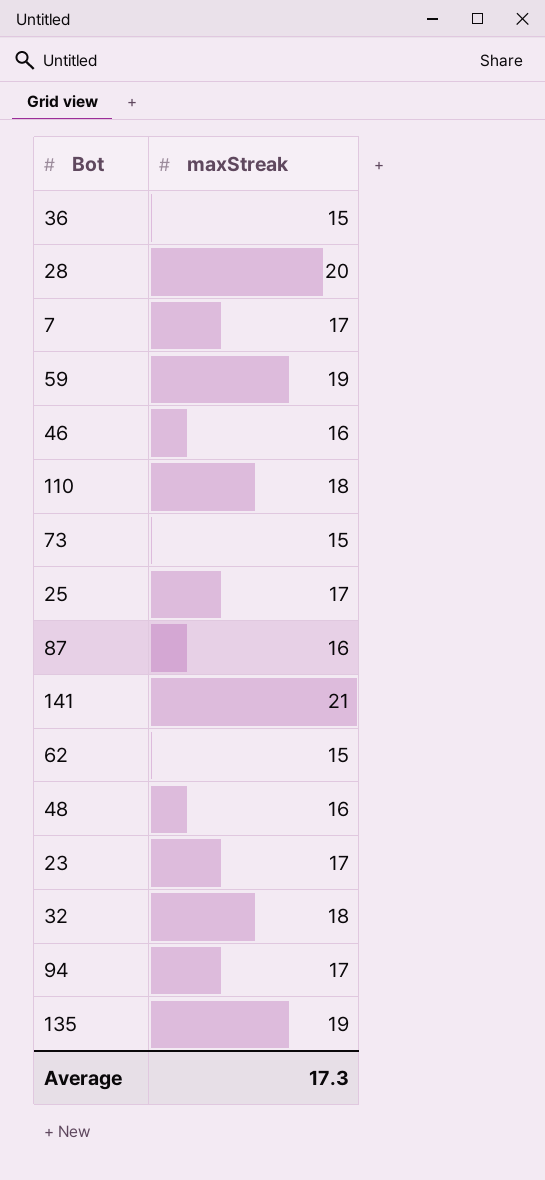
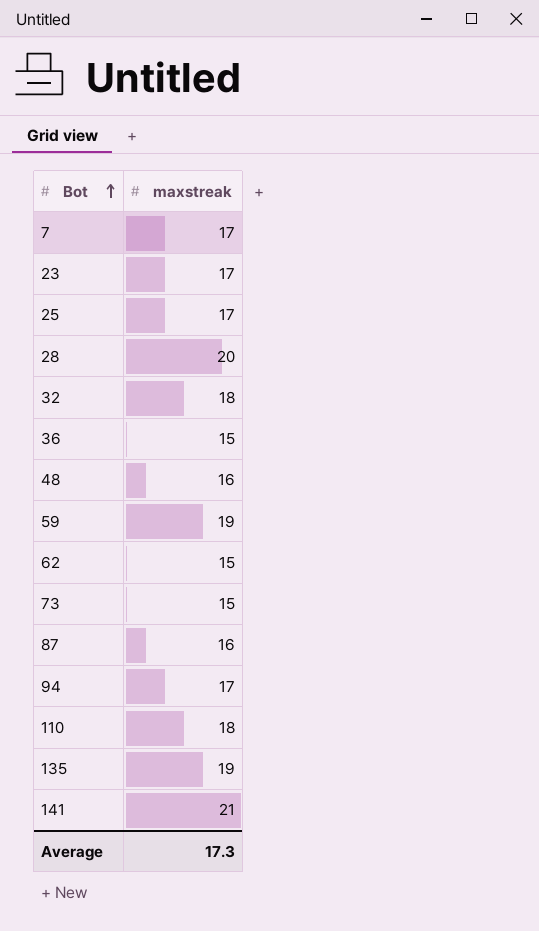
row order: none -> Bot ascending
column name: maxStreak -> maxstreak
row 46: 16 -> none

